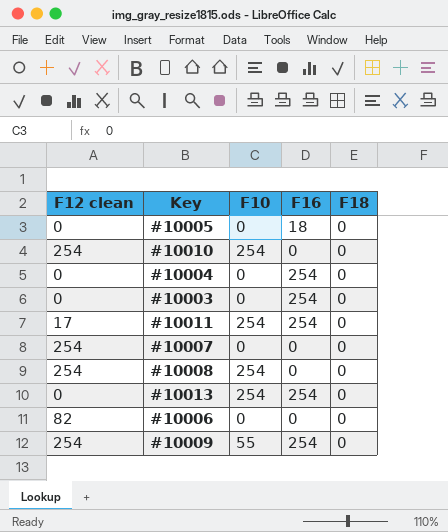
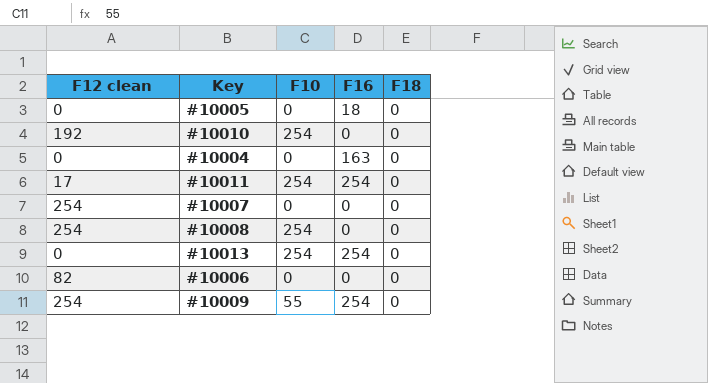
row #10003: 0 | 0 | 254 | 0 -> none
#10010 | F12 clean: 254 -> 192
#10004 | F16: 254 -> 163

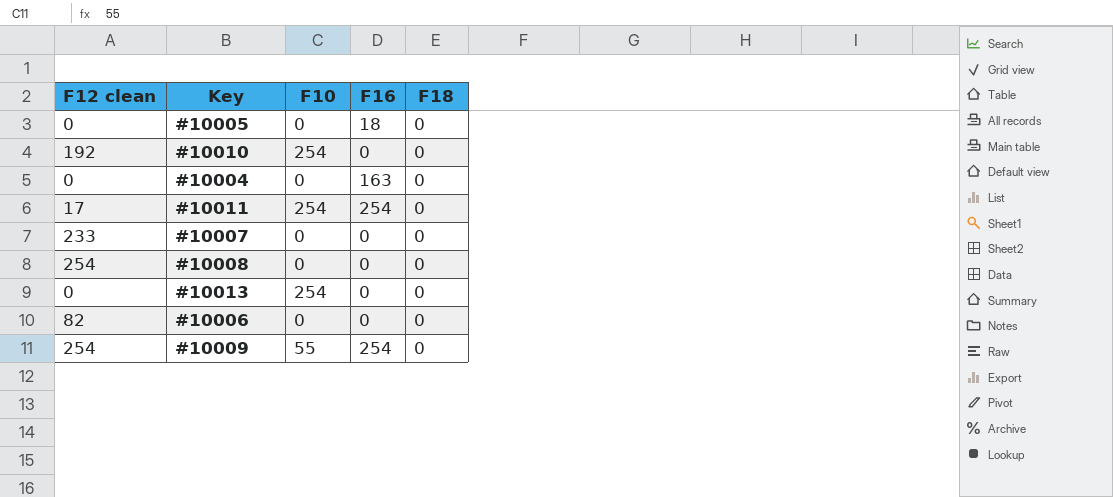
#10007 | F12 clean: 254 -> 233
#10008 | F10: 254 -> 0
#10013 | F16: 254 -> 0

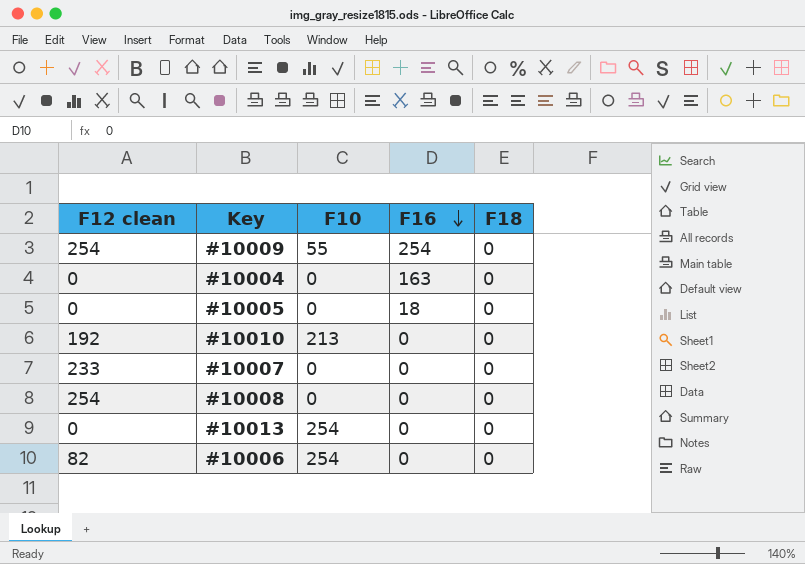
row order: none -> F16 descending
row #10011: 17 | 254 | 254 | 0 -> none
#10010 | F10: 254 -> 213
#10006 | F10: 0 -> 254

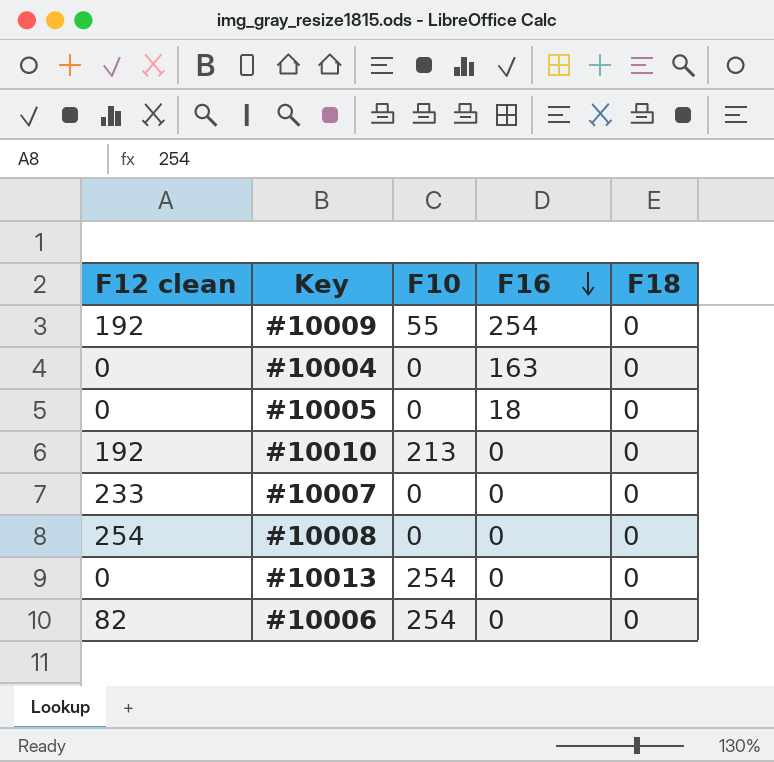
#10009 | F12 clean: 254 -> 192

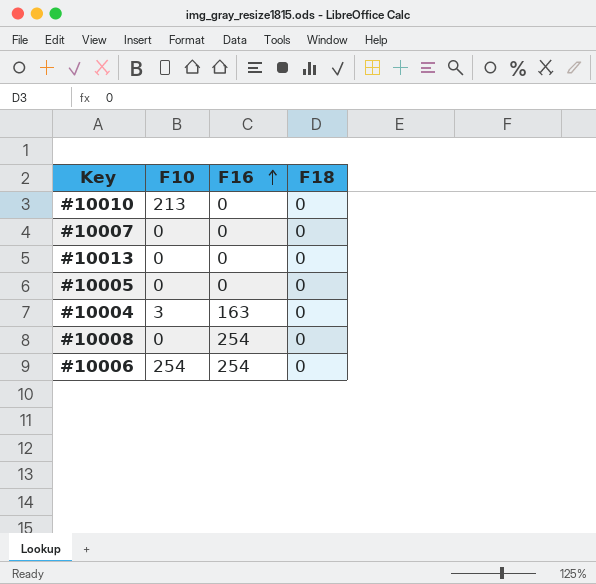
row order: F16 descending -> F16 ascending
column F12 clean | position: 1 -> none
row #10009: 192 | 55 | 254 | 0 -> none
#10013 | F10: 254 -> 0
#10005 | F16: 18 -> 0
#10004 | F10: 0 -> 3
#10008 | F16: 0 -> 254
#10006 | F16: 0 -> 254

